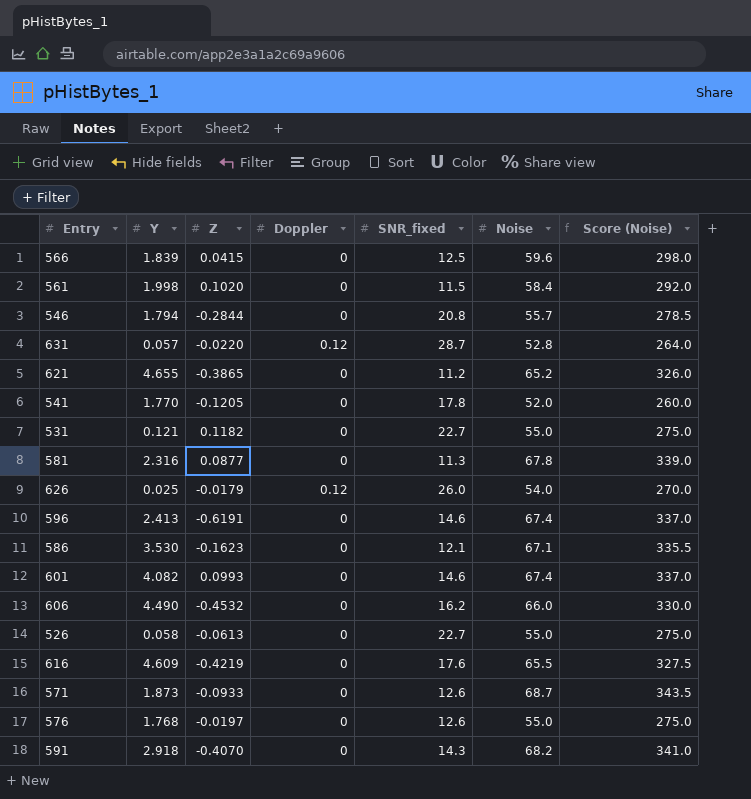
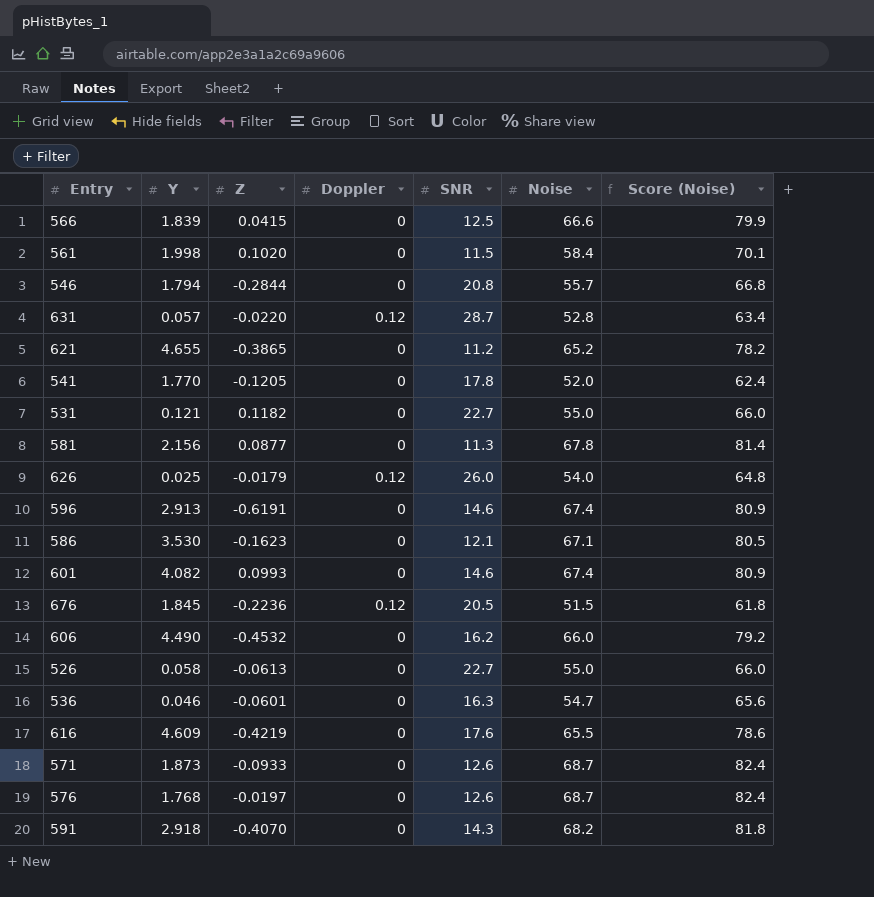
column name: SNR_fixed -> SNR
column Score (Noise) | formula: [Noise] * 5 -> [Noise] * 1.2
566 | Noise: 59.6 -> 66.6
581 | Y: 2.316 -> 2.156
596 | Y: 2.413 -> 2.913
row 676: none -> 1.845 | -0.2236 | 0.12 | 20.5 | 51.5 | 61.8
row 536: none -> 0.046 | -0.0601 | 0 | 16.3 | 54.7 | 65.6
576 | Noise: 55.0 -> 68.7

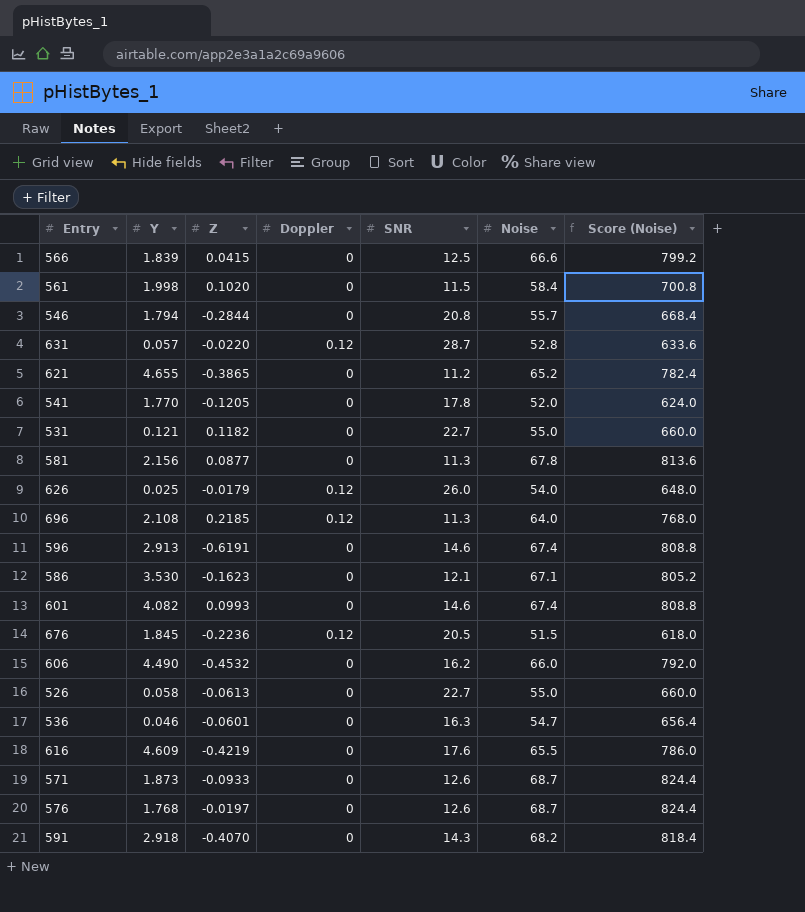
column Score (Noise) | formula: [Noise] * 1.2 -> [Noise] * 12
row 696: none -> 2.108 | 0.2185 | 0.12 | 11.3 | 64.0 | 768.0

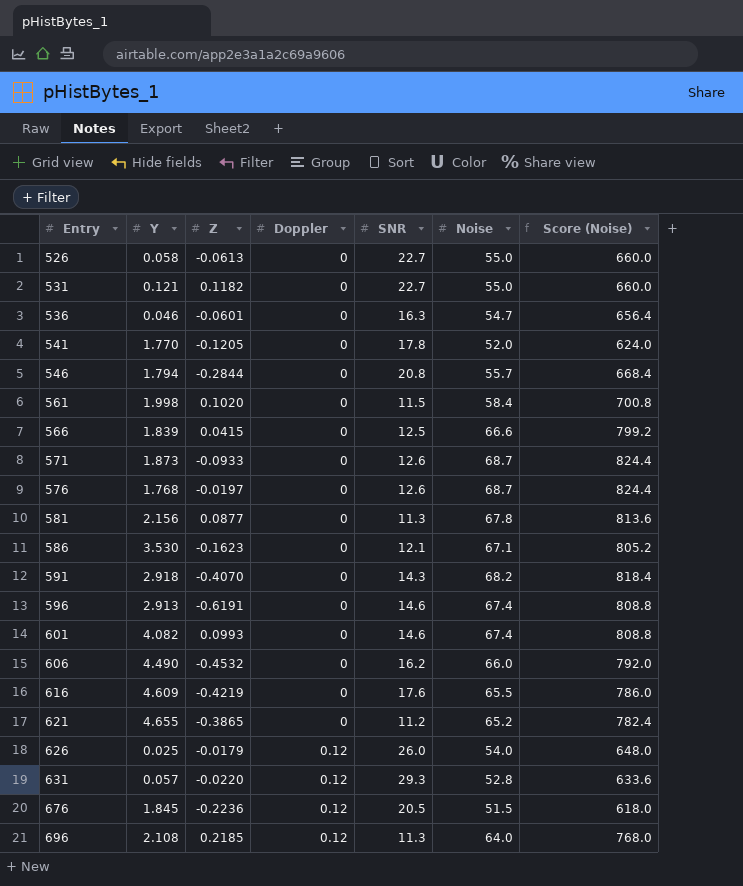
row order: none -> Entry ascending
631 | SNR: 28.7 -> 29.3

